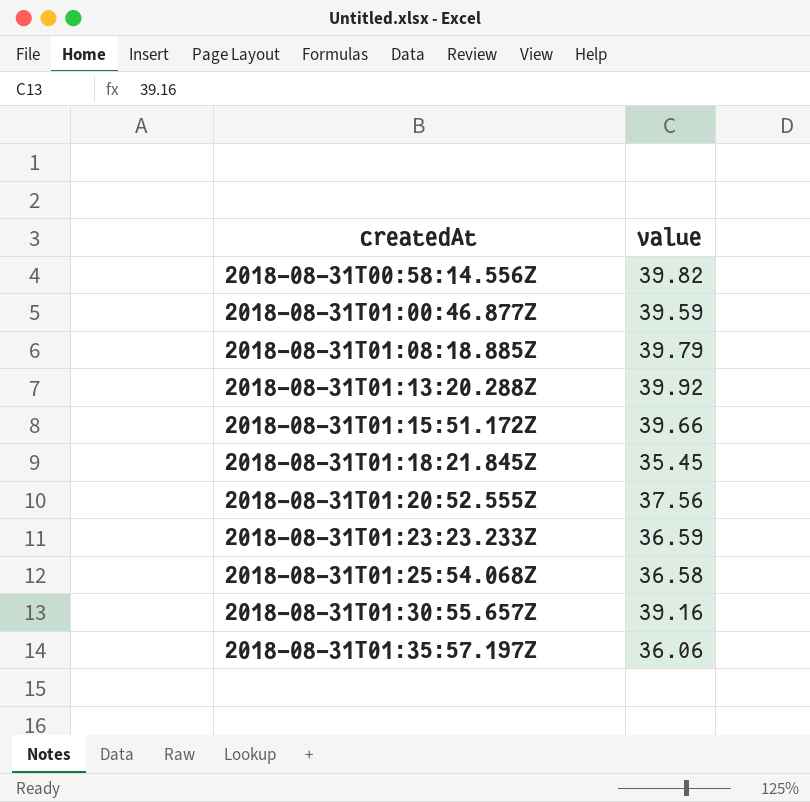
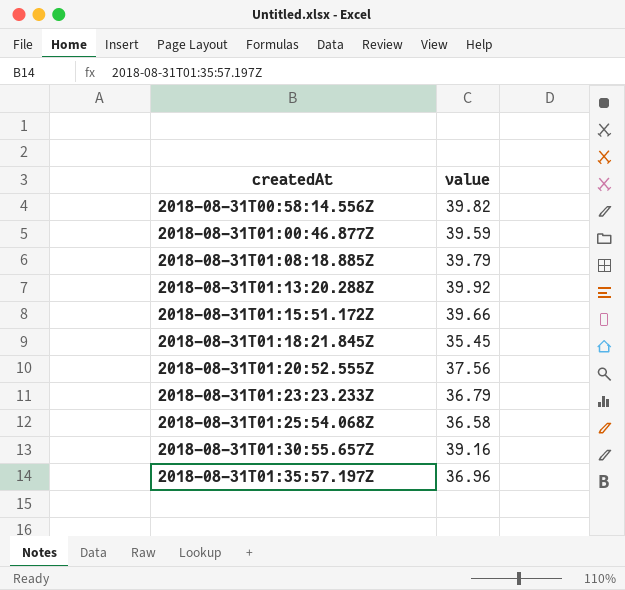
2018-08-31T01:23:23.233Z | value: 36.59 -> 36.79
2018-08-31T01:35:57.197Z | value: 36.06 -> 36.96

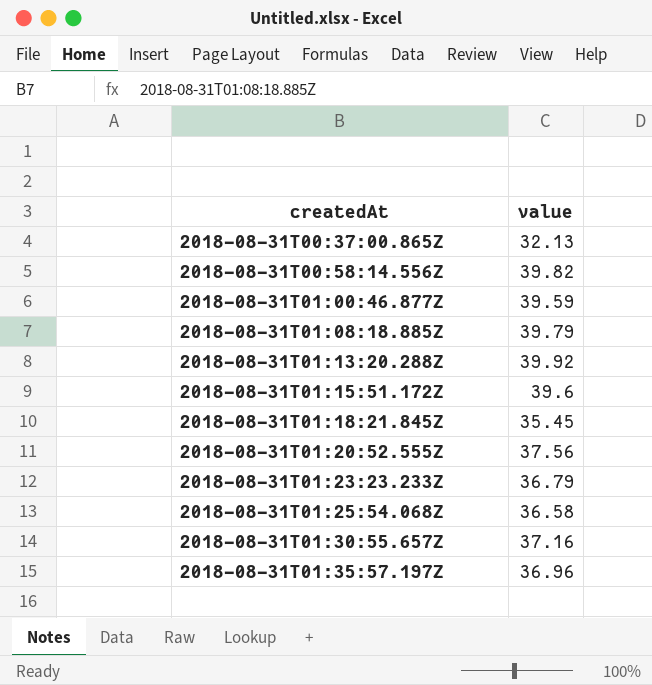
row 2018-08-31T00:37:00.865Z: none -> 32.13
2018-08-31T01:15:51.172Z | value: 39.66 -> 39.6
2018-08-31T01:30:55.657Z | value: 39.16 -> 37.16

